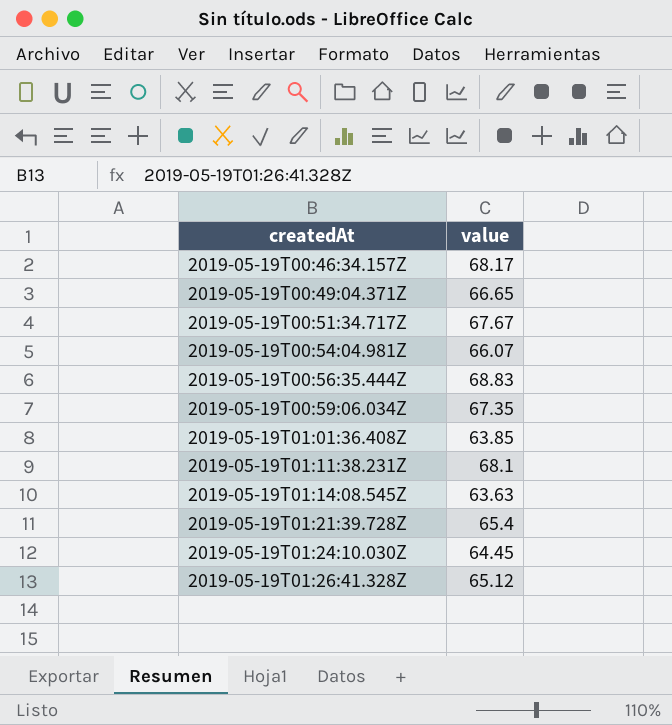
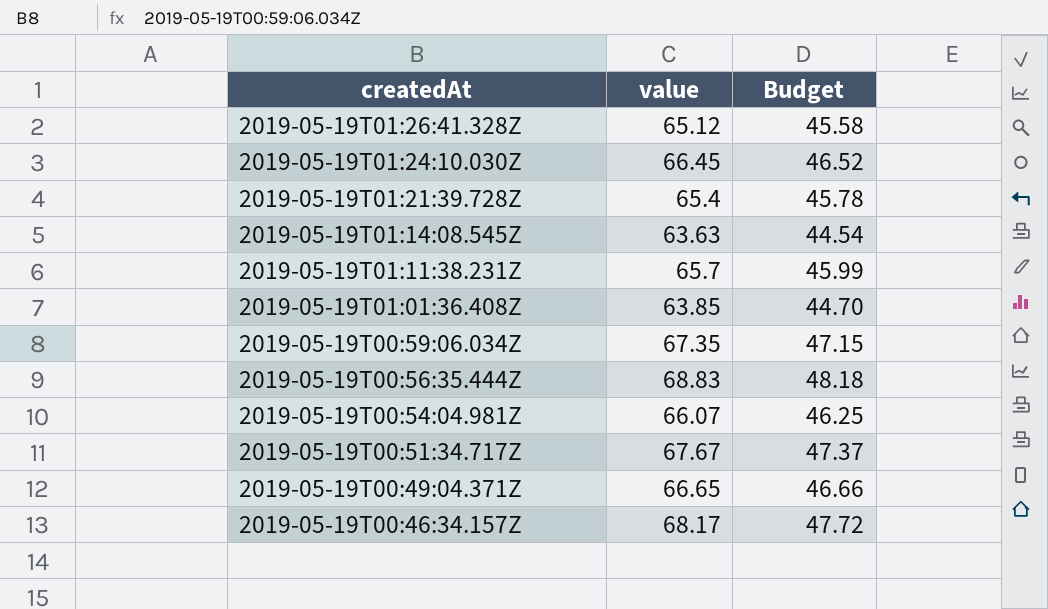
row order: createdAt ascending -> createdAt descending
column Budget | formula: none -> [value] * 0.7
2019-05-19T01:24:10.030Z | value: 64.45 -> 66.45
2019-05-19T01:11:38.231Z | value: 68.1 -> 65.7

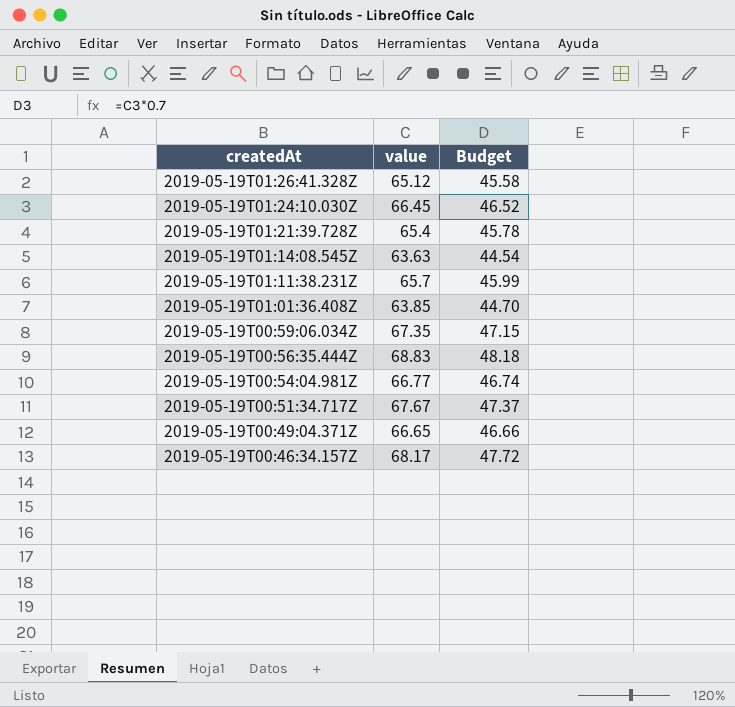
2019-05-19T00:54:04.981Z | value: 66.07 -> 66.77
2019-05-19T00:54:04.981Z | Budget: 46.25 -> 46.74

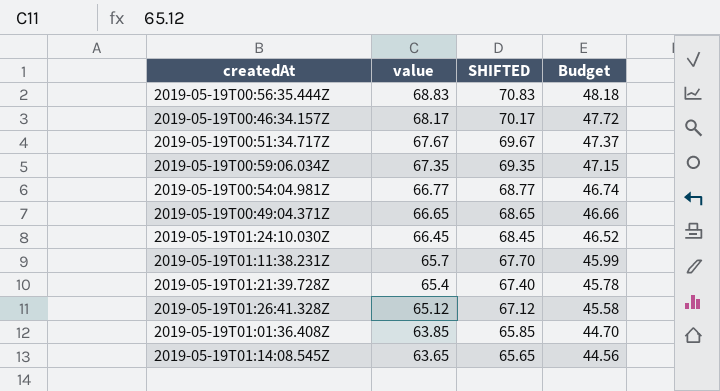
row order: createdAt descending -> value descending
column SHIFTED | formula: none -> [value] + 2
2019-05-19T01:14:08.545Z | value: 63.63 -> 63.65
2019-05-19T01:14:08.545Z | Budget: 44.54 -> 44.56

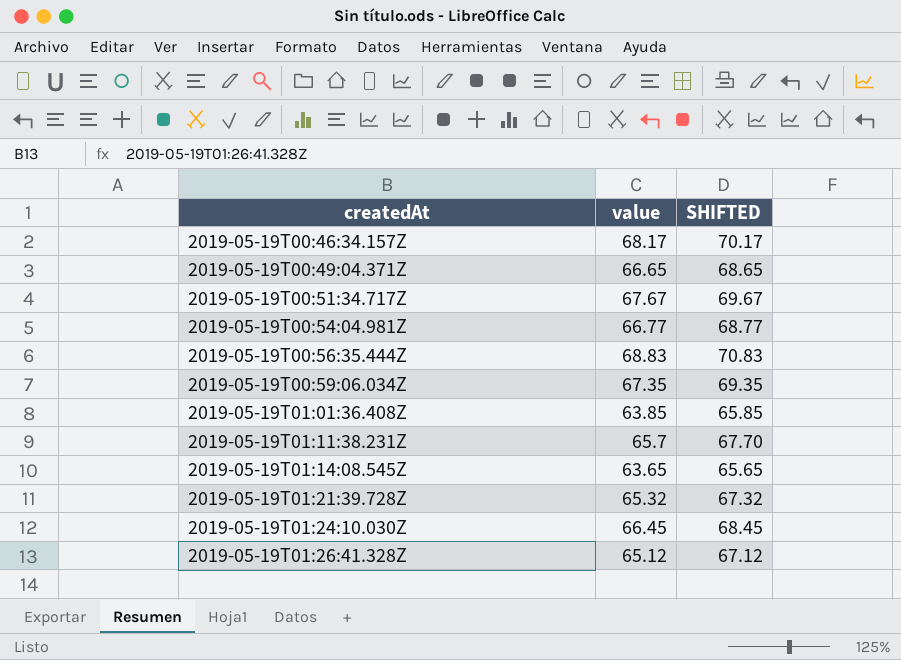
row order: value descending -> createdAt ascending
column Budget | formula: [value] * 0.7 -> none
2019-05-19T01:21:39.728Z | value: 65.4 -> 65.32
2019-05-19T01:21:39.728Z | SHIFTED: 67.40 -> 67.32

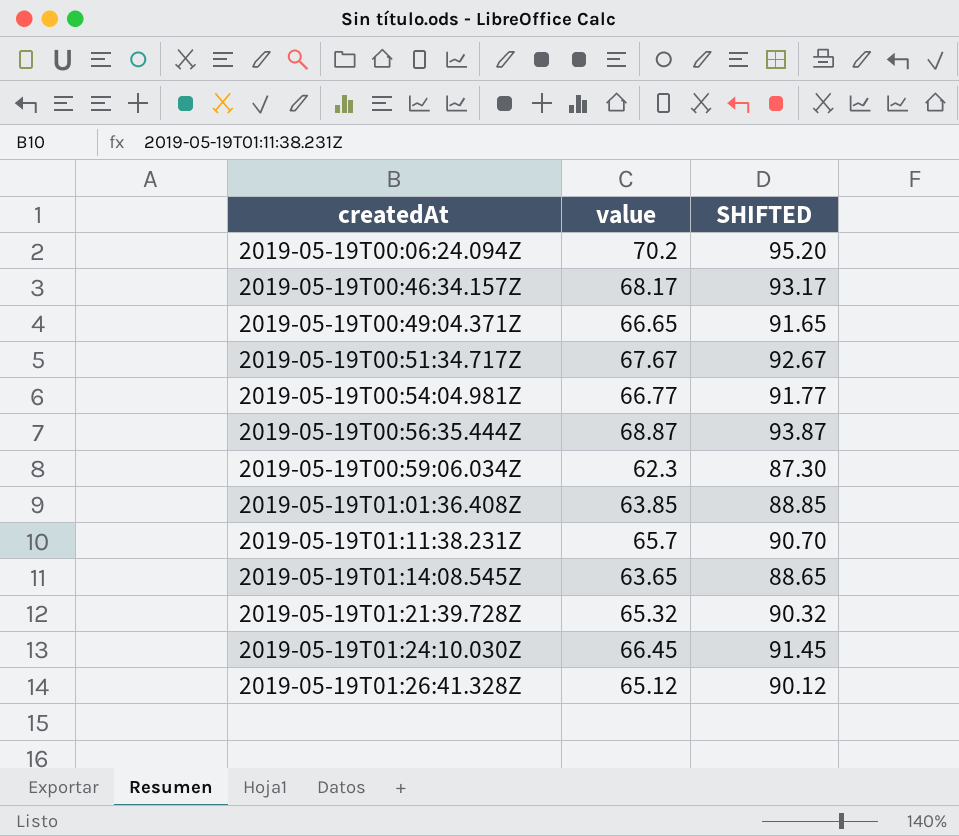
column SHIFTED | formula: [value] + 2 -> [value] + 25
row 2019-05-19T00:06:24.094Z: none -> 70.2 | 95.20
2019-05-19T00:56:35.444Z | value: 68.83 -> 68.87
2019-05-19T00:59:06.034Z | value: 67.35 -> 62.3

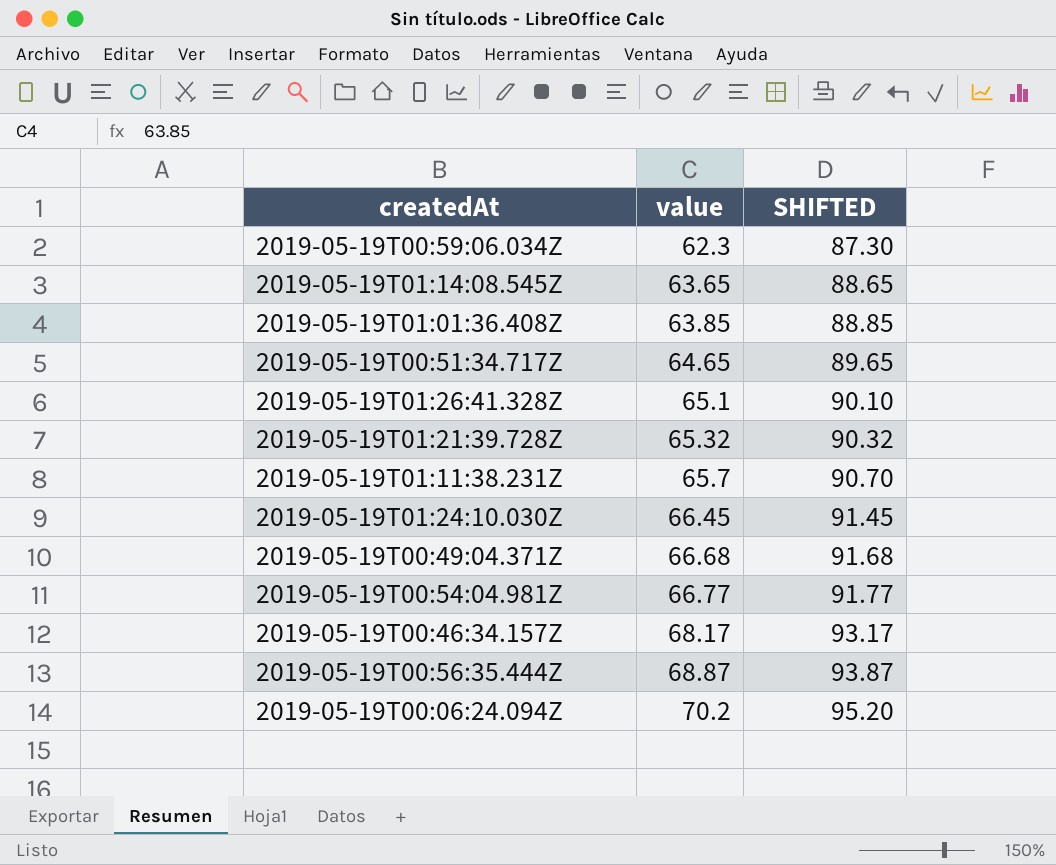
row order: createdAt ascending -> value ascending
2019-05-19T00:51:34.717Z | value: 67.67 -> 64.65
2019-05-19T00:51:34.717Z | SHIFTED: 92.67 -> 89.65
2019-05-19T01:26:41.328Z | value: 65.12 -> 65.1
2019-05-19T01:26:41.328Z | SHIFTED: 90.12 -> 90.10
2019-05-19T00:49:04.371Z | value: 66.65 -> 66.68
2019-05-19T00:49:04.371Z | SHIFTED: 91.65 -> 91.68

